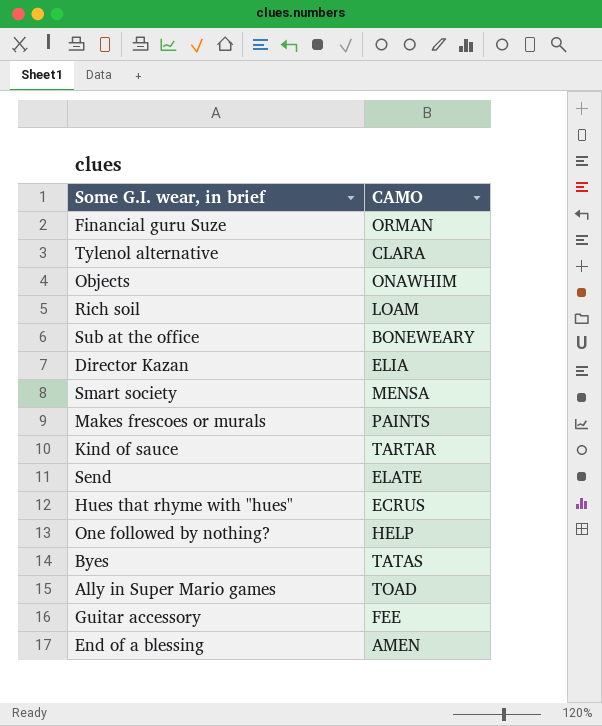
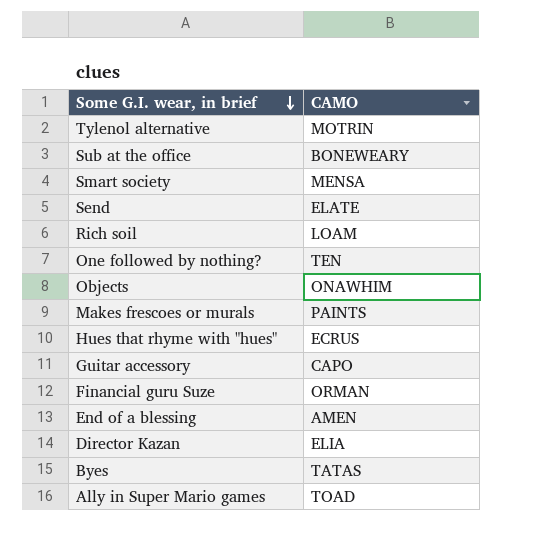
row order: none -> Some G.I. wear, in brief descending
row Kind of sauce: TARTAR -> none
Tylenol alternative | CAMO: CLARA -> MOTRIN
One followed by nothing? | CAMO: HELP -> TEN
Guitar accessory | CAMO: FEE -> CAPO

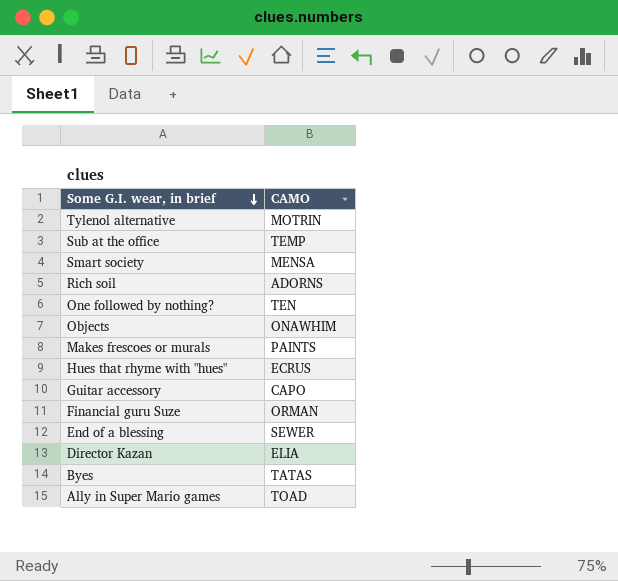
row Send: ELATE -> none
Sub at the office | CAMO: BONEWEARY -> TEMP
Rich soil | CAMO: LOAM -> ADORNS
End of a blessing | CAMO: AMEN -> SEWER

